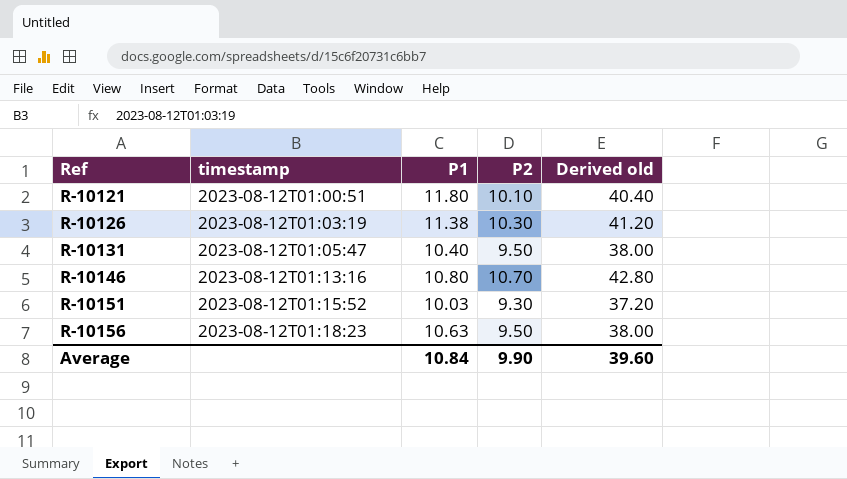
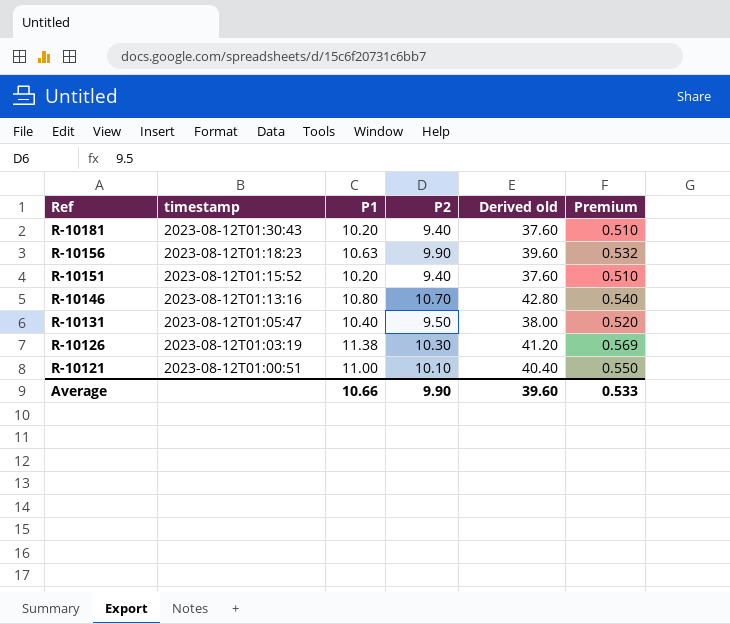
row order: Ref ascending -> Ref descending
column Premium | formula: none -> [P1] * 0.05
row R-10181: none -> 2023-08-12T01:30:43 | 10.20 | 9.40 | 37.60 | 0.510
R-10156 | P2: 9.50 -> 9.90
R-10156 | Derived old: 38.00 -> 39.60
R-10151 | P1: 10.03 -> 10.20
R-10151 | P2: 9.30 -> 9.40
R-10151 | Derived old: 37.20 -> 37.60
R-10121 | P1: 11.80 -> 11.00
Average | P1: 10.84 -> 10.66

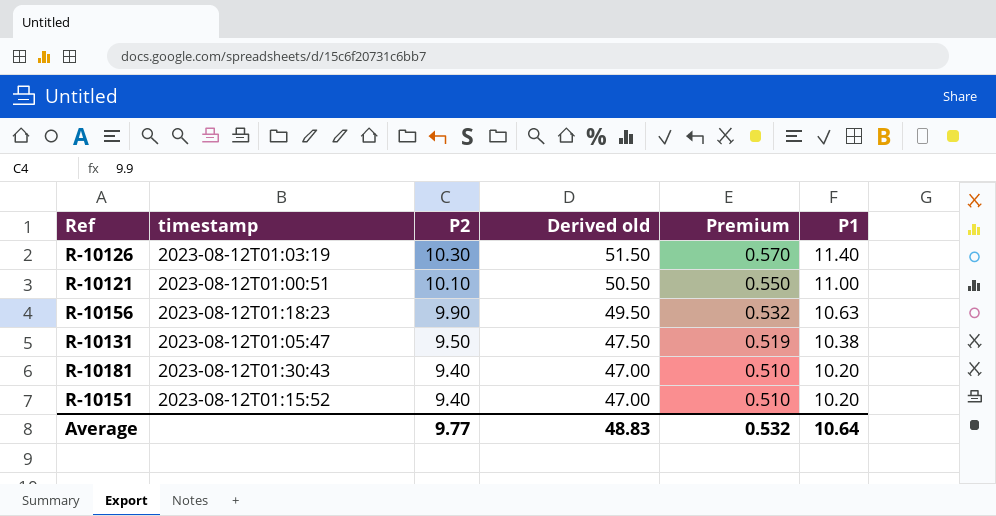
row order: Ref descending -> P2 descending
column Derived old | formula: [P2] * 4 -> [P2] * 5
column P1 | position: 3 -> 6
row R-10146: 2023-08-12T01:13:16 | 10.80 | 10.70 | 42.80 | 0.540 -> none
R-10126 | Premium: 0.569 -> 0.570
R-10126 | P1: 11.38 -> 11.40
R-10131 | Premium: 0.520 -> 0.519
R-10131 | P1: 10.40 -> 10.38
Average | P2: 9.90 -> 9.77
Average | Derived old: 39.60 -> 48.83
Average | Premium: 0.533 -> 0.532
Average | P1: 10.66 -> 10.64

